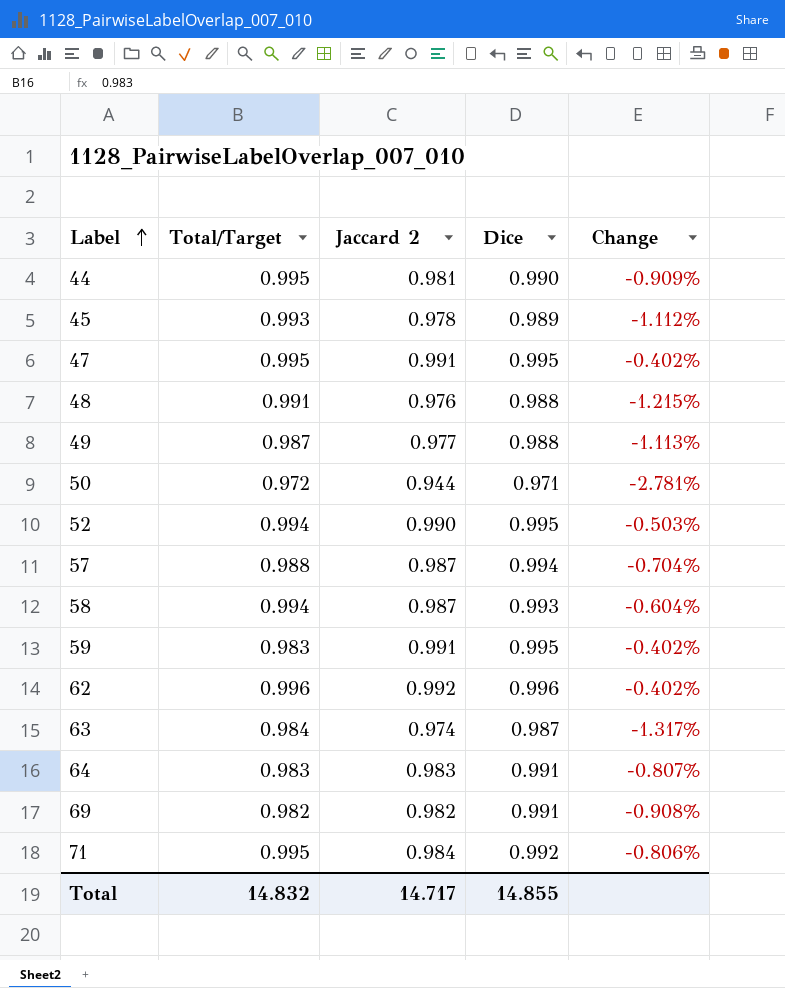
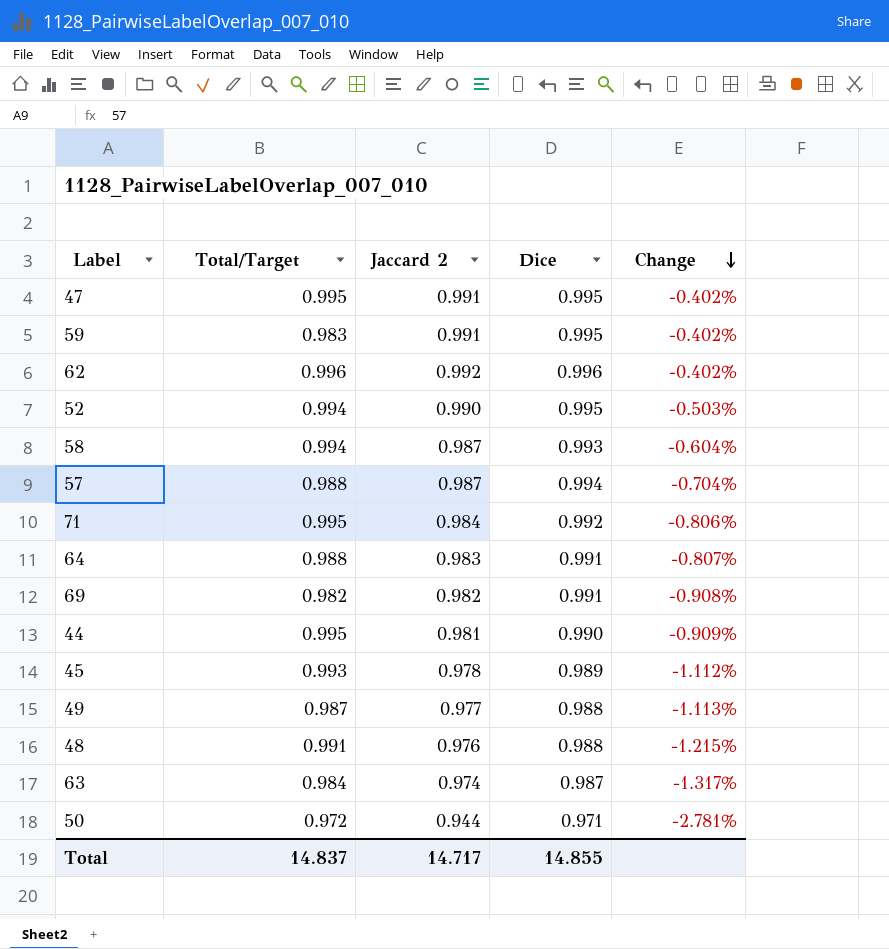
row order: Label ascending -> Change descending
64 | Total/Target: 0.983 -> 0.988
Total | Total/Target: 14.832 -> 14.837

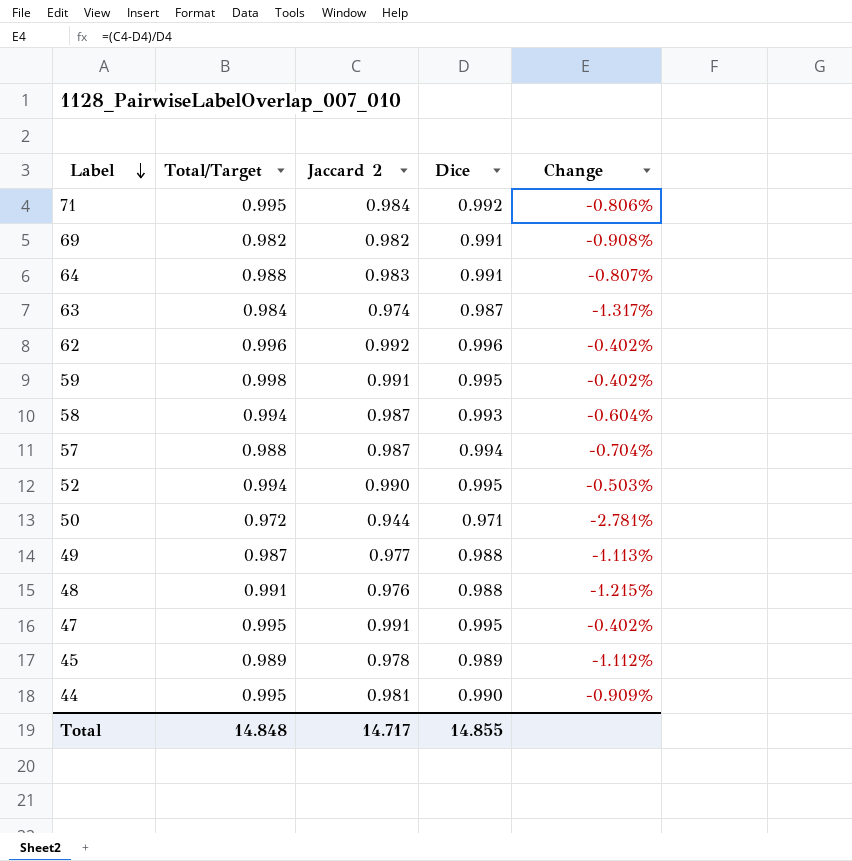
row order: Change descending -> Label descending
59 | Total/Target: 0.983 -> 0.998
45 | Total/Target: 0.993 -> 0.989
Total | Total/Target: 14.837 -> 14.848

